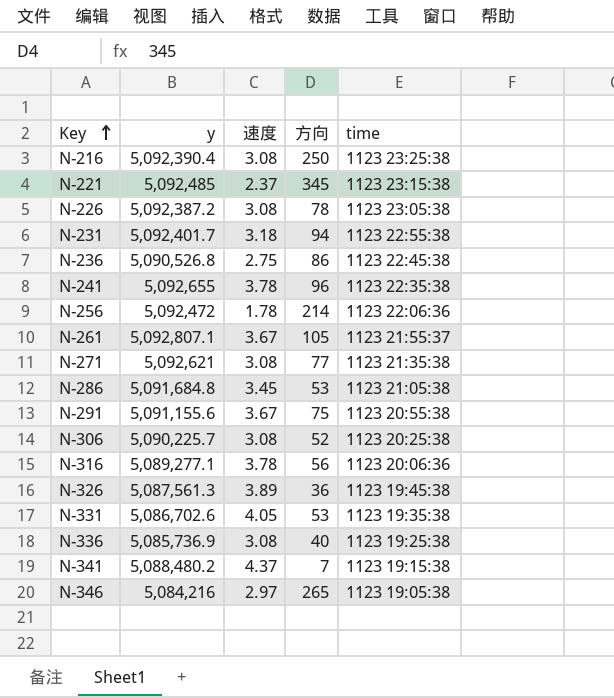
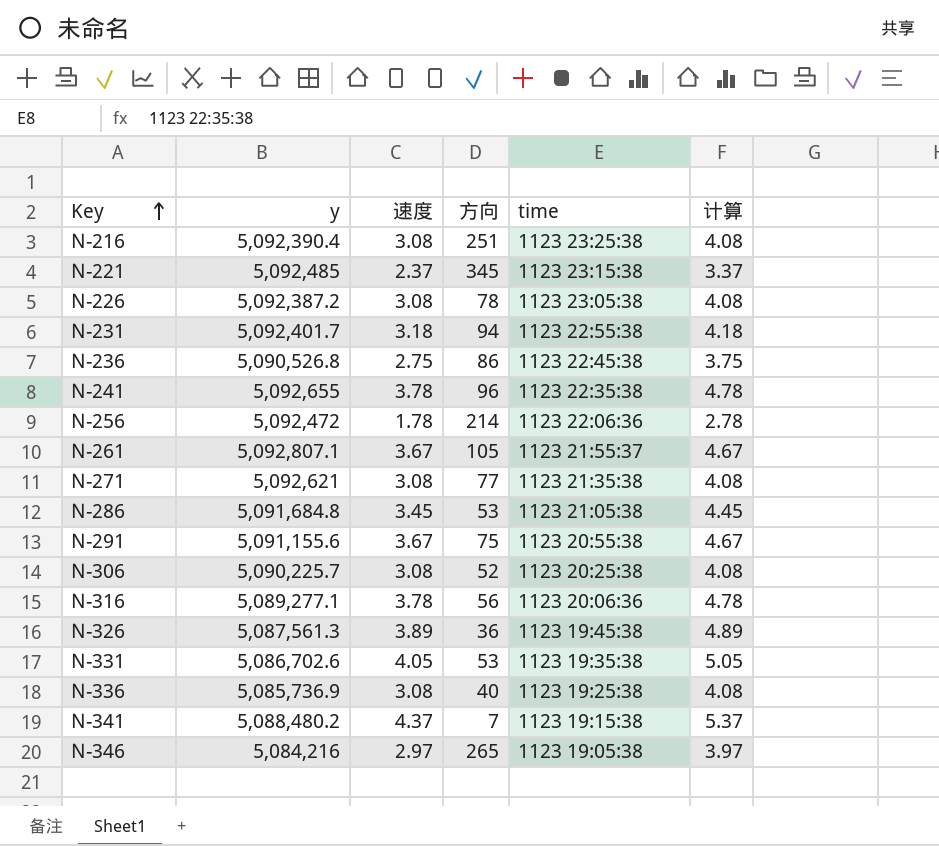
column 计算 | formula: none -> [速度] + 1
N-216 | 方向: 250 -> 251

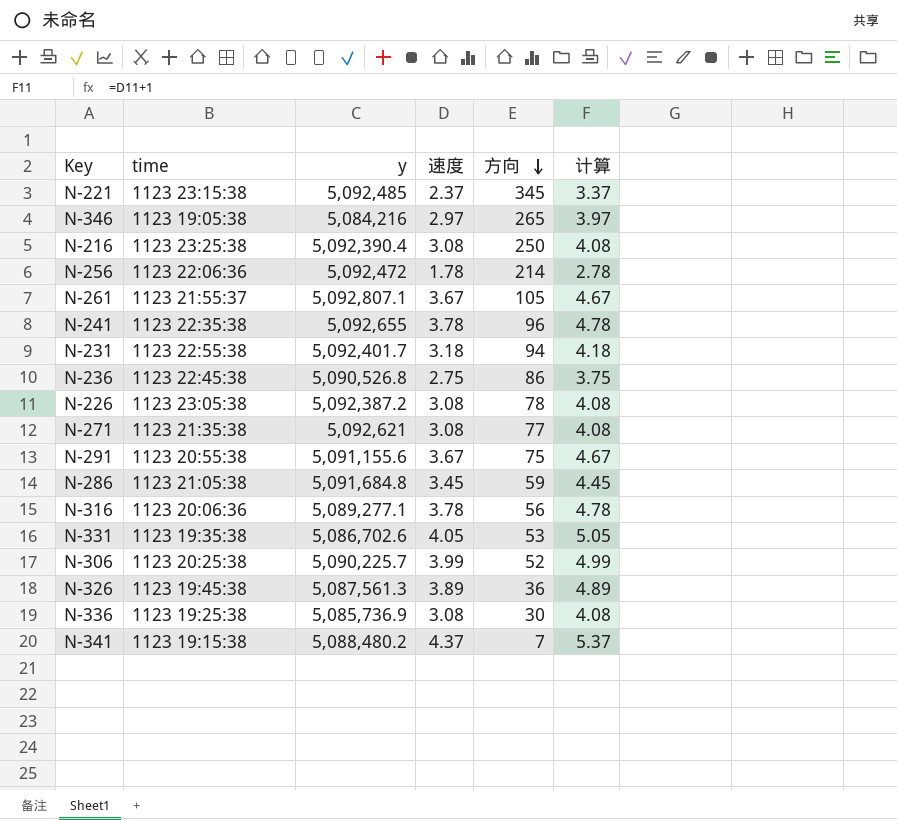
row order: Key ascending -> 方向 descending
column time | position: 5 -> 2
N-216 | 方向: 251 -> 250
N-286 | 方向: 53 -> 59
N-306 | 速度: 3.08 -> 3.99
N-306 | 计算: 4.08 -> 4.99
N-336 | 方向: 40 -> 30

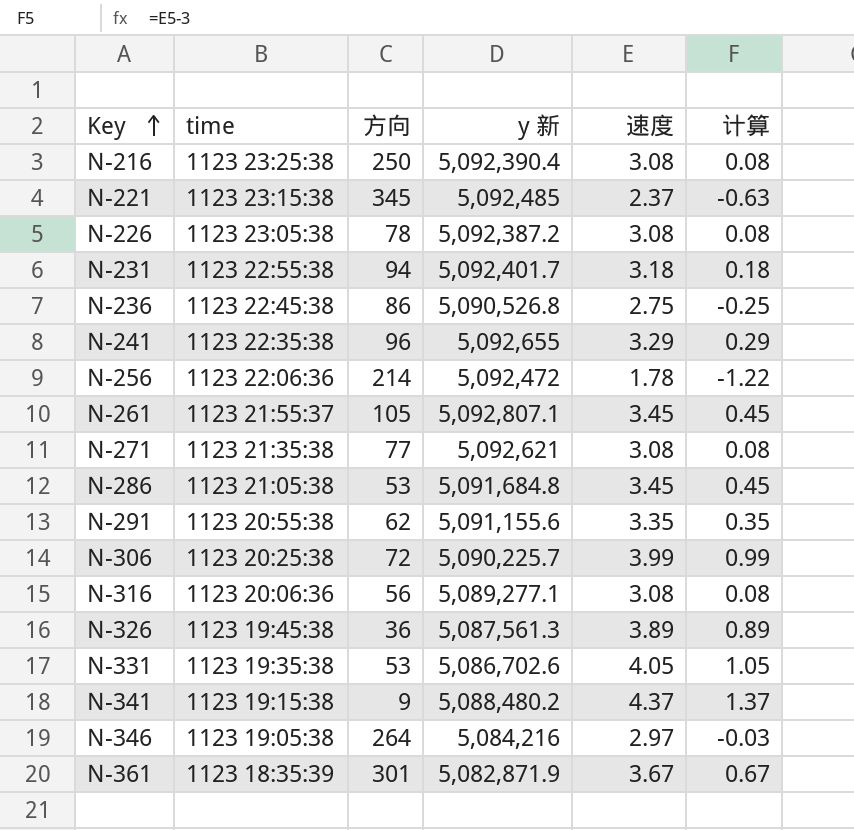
row order: 方向 descending -> Key ascending
column 方向 | position: 5 -> 3
column name: y -> y 新
column 计算 | formula: [速度] + 1 -> [速度] - 3
row N-336: 1123 19:25:38 | 5,085,736.9 | 3.08 | 30 | 4.08 -> none
N-241 | 速度: 3.78 -> 3.29
N-261 | 速度: 3.67 -> 3.45
N-286 | 方向: 59 -> 53
N-291 | 方向: 75 -> 62
N-291 | 速度: 3.67 -> 3.35
N-306 | 方向: 52 -> 72
N-316 | 速度: 3.78 -> 3.08
N-341 | 方向: 7 -> 9
N-346 | 方向: 265 -> 264
row N-361: none -> 1123 18:35:39 | 301 | 5,082,871.9 | 3.67 | 0.67

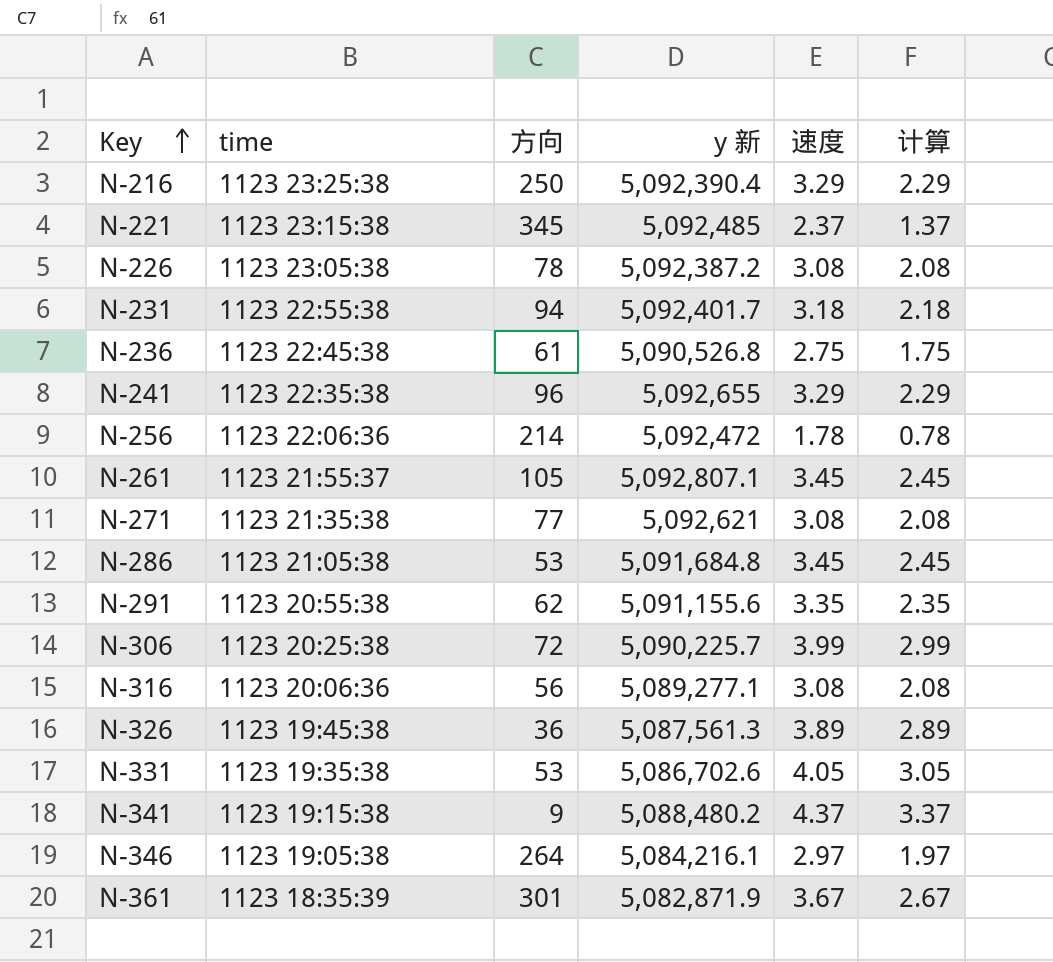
column 计算 | formula: [速度] - 3 -> [速度] - 1
N-216 | 速度: 3.08 -> 3.29
N-236 | 方向: 86 -> 61
N-346 | y 新: 5,084,216 -> 5,084,216.1

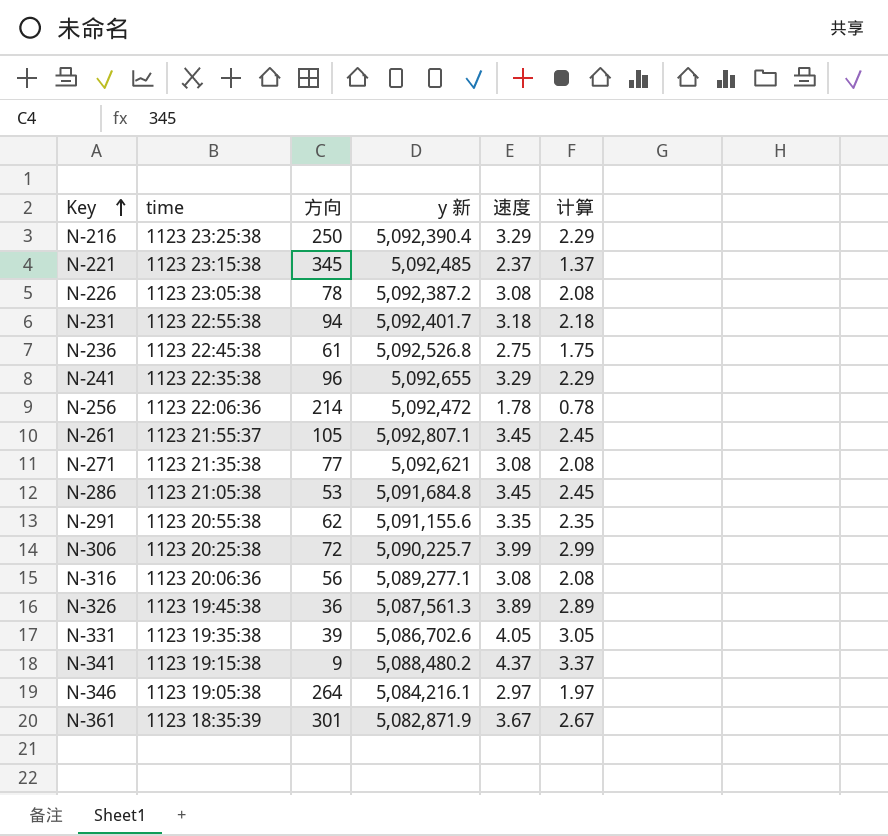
N-236 | y 新: 5,090,526.8 -> 5,092,526.8
N-331 | 方向: 53 -> 39

